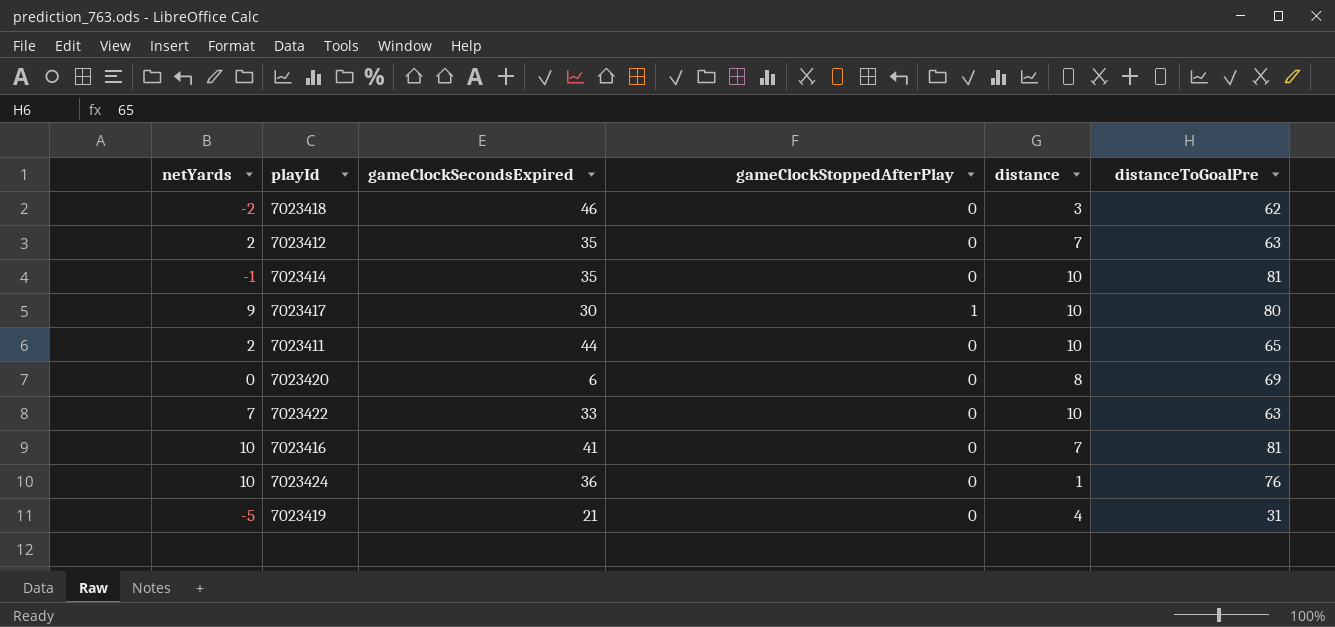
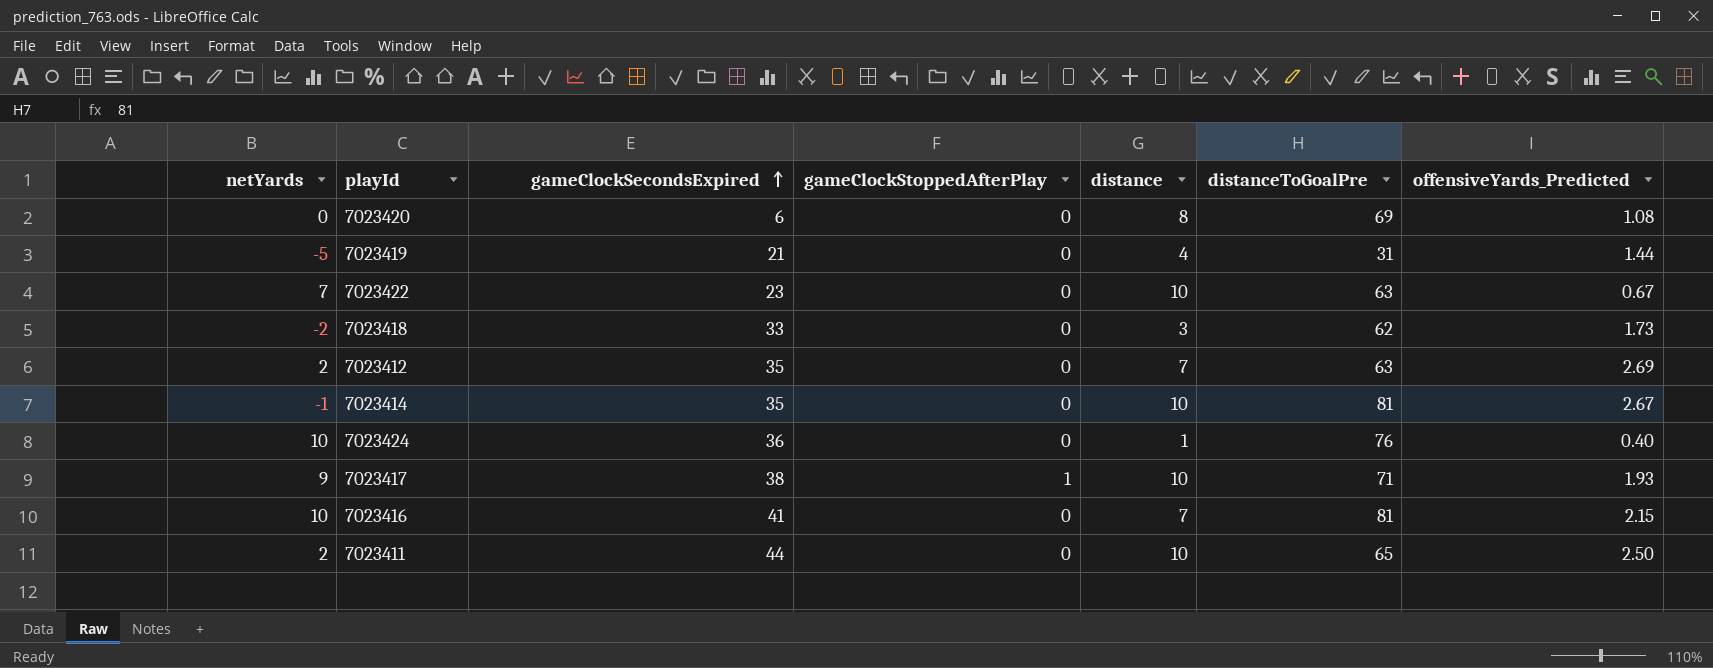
row order: none -> gameClockSecondsExpired ascending
column offensiveYards_Predicted | position: none -> 7
7023422 | gameClockSecondsExpired: 33 -> 23
7023418 | gameClockSecondsExpired: 46 -> 33
7023417 | gameClockSecondsExpired: 30 -> 38
7023417 | distanceToGoalPre: 80 -> 71

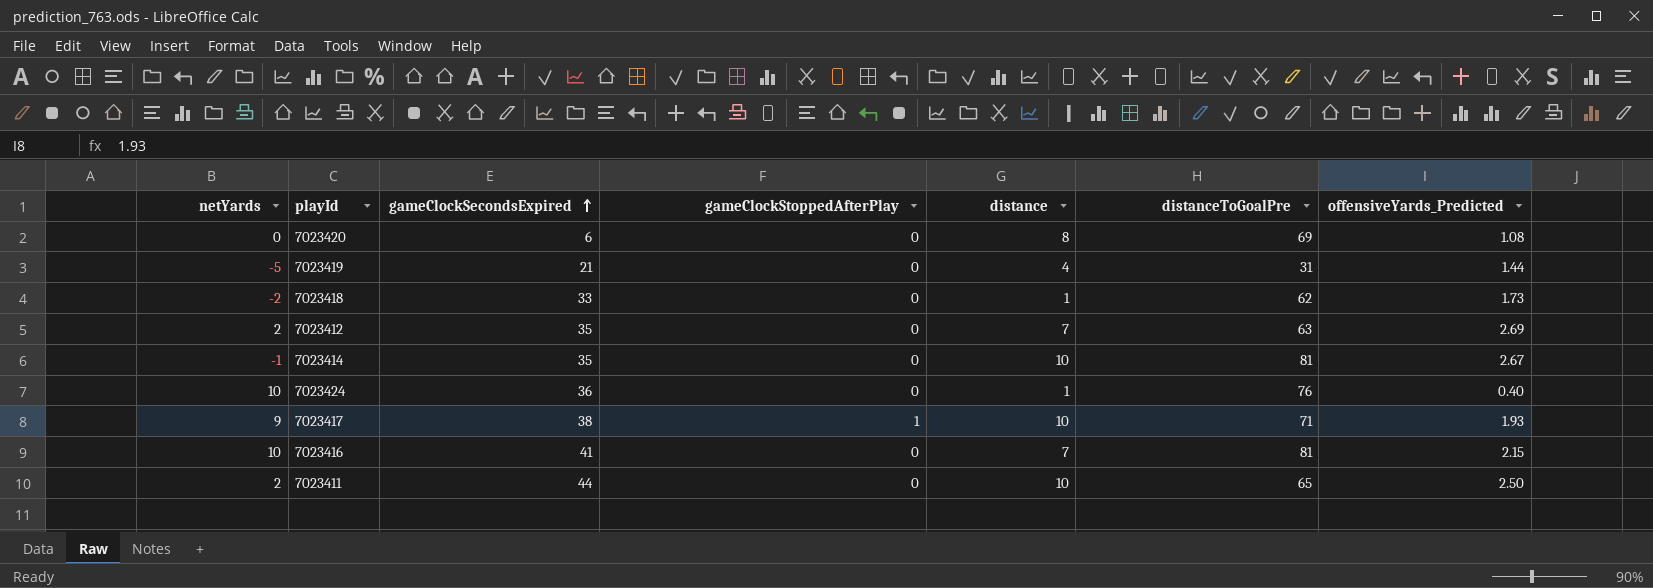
row 7023422: 7 | 23 | 0 | 10 | 63 | 0.67 -> none
7023418 | distance: 3 -> 1

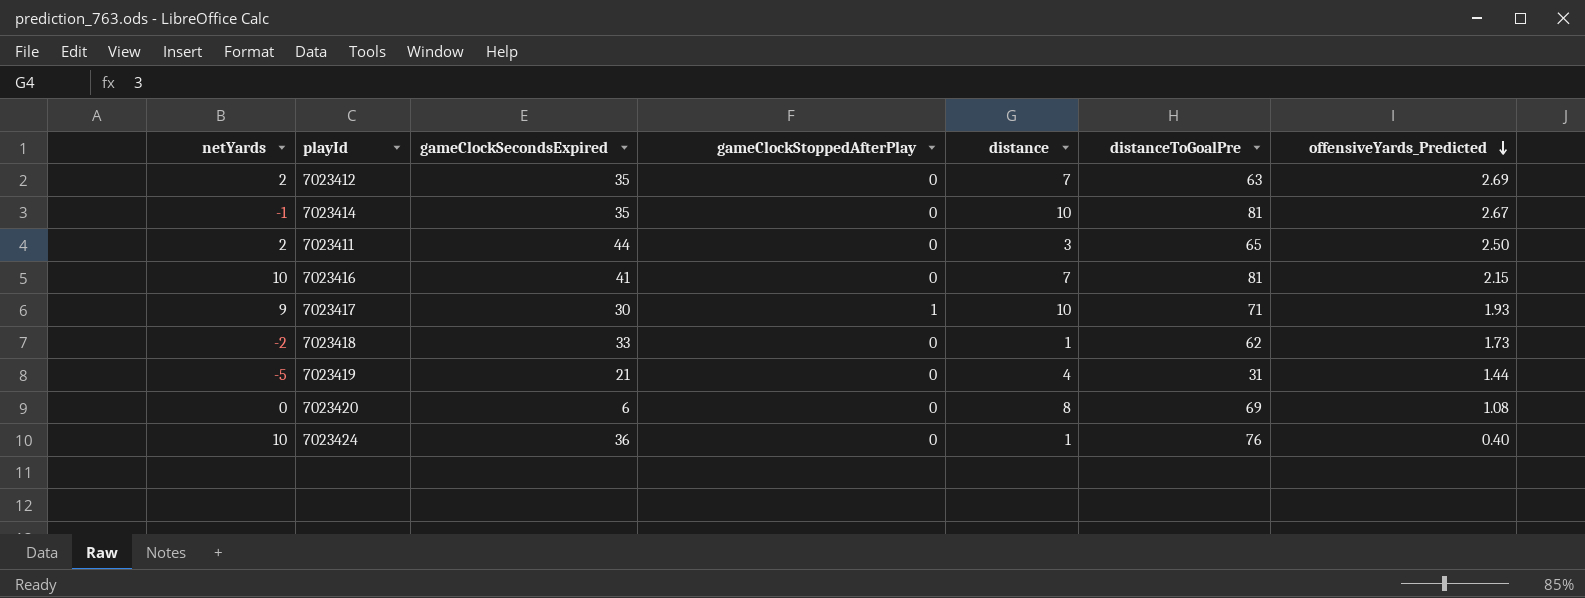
row order: gameClockSecondsExpired ascending -> offensiveYards_Predicted descending
7023411 | distance: 10 -> 3
7023417 | gameClockSecondsExpired: 38 -> 30

